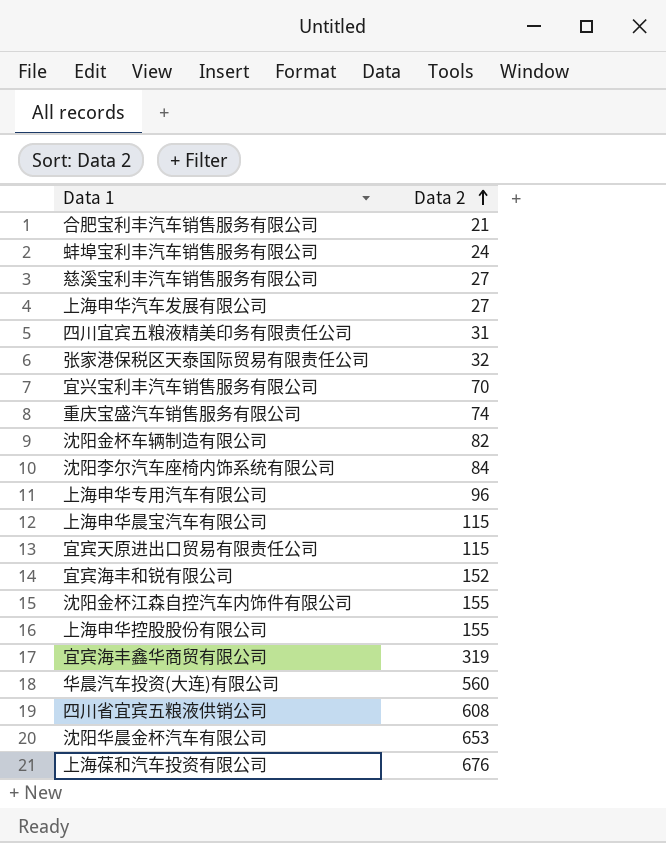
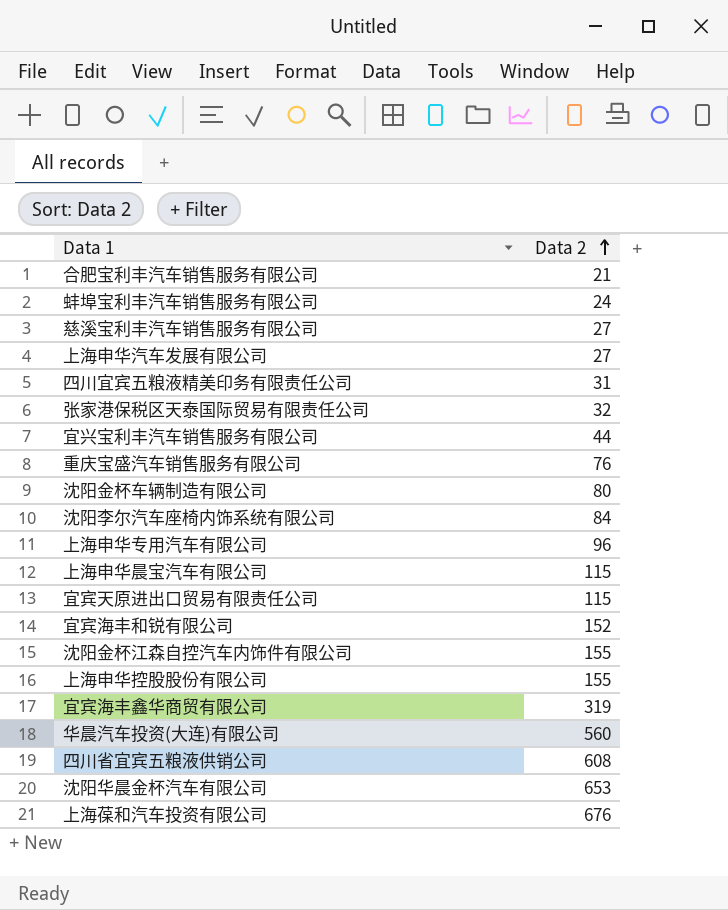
宜兴宝利丰汽车销售服务有限公司 | Data 2: 70 -> 44
重庆宝盛汽车销售服务有限公司 | Data 2: 74 -> 76
沈阳金杯车辆制造有限公司 | Data 2: 82 -> 80

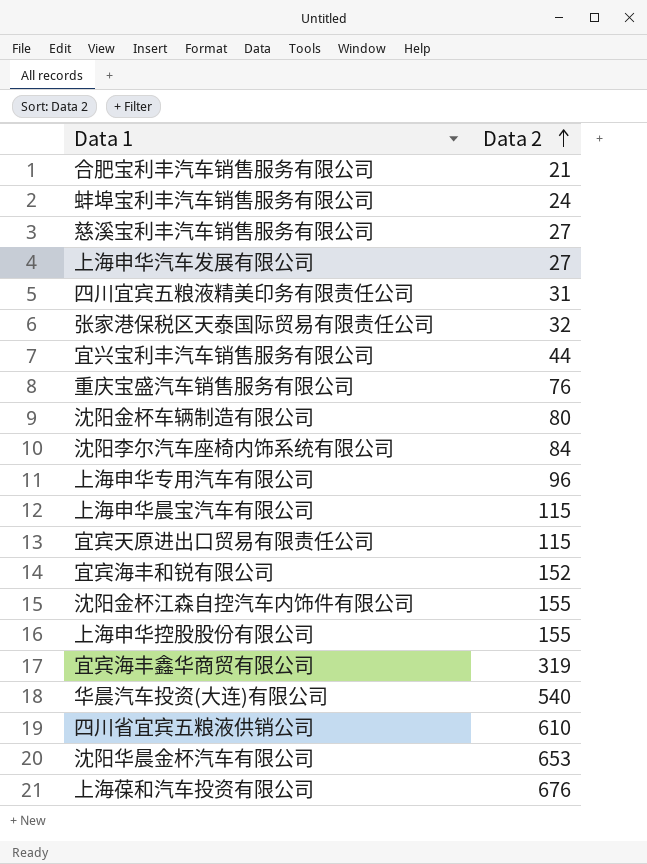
华晨汽车投资(大连)有限公司 | Data 2: 560 -> 540
四川省宜宾五粮液供销公司 | Data 2: 608 -> 610

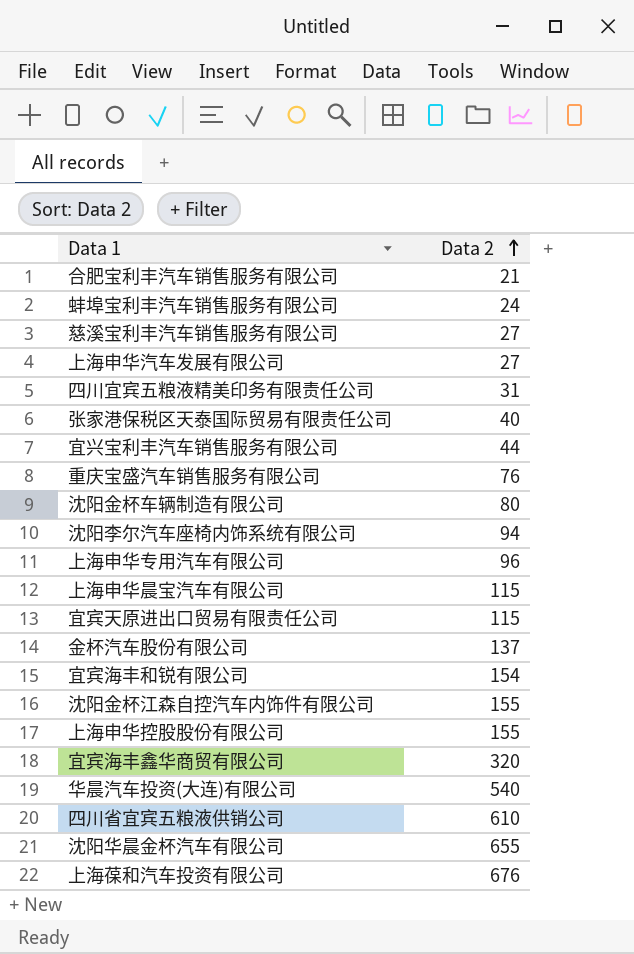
张家港保税区天泰国际贸易有限责任公司 | Data 2: 32 -> 40
沈阳李尔汽车座椅内饰系统有限公司 | Data 2: 84 -> 94
row 金杯汽车股份有限公司: none -> 137
宜宾海丰和锐有限公司 | Data 2: 152 -> 154
宜宾海丰鑫华商贸有限公司 | Data 2: 319 -> 320
沈阳华晨金杯汽车有限公司 | Data 2: 653 -> 655

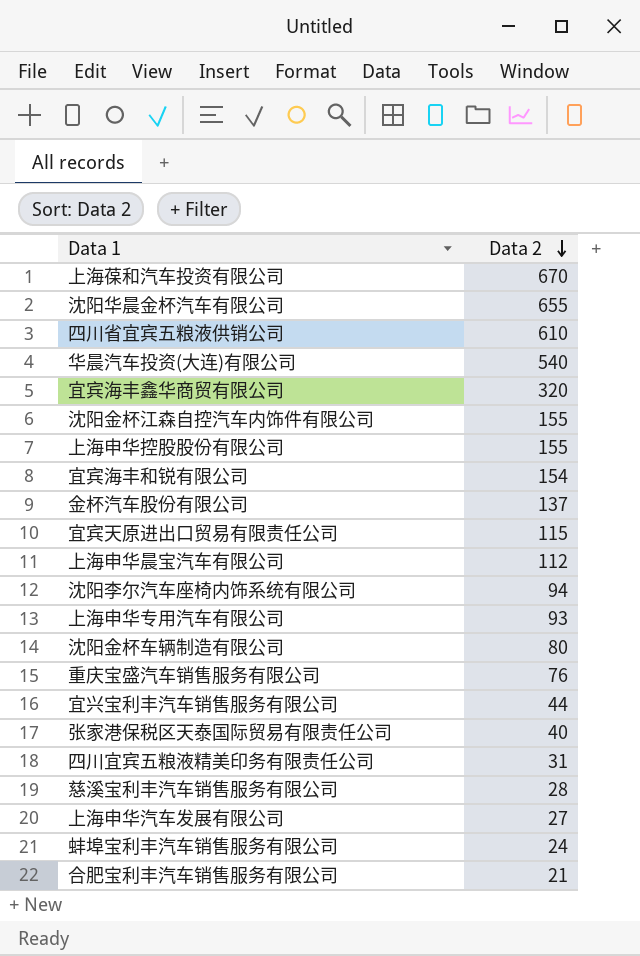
row order: Data 2 ascending -> Data 2 descending
上海葆和汽车投资有限公司 | Data 2: 676 -> 670
上海申华晨宝汽车有限公司 | Data 2: 115 -> 112
上海申华专用汽车有限公司 | Data 2: 96 -> 93
慈溪宝利丰汽车销售服务有限公司 | Data 2: 27 -> 28

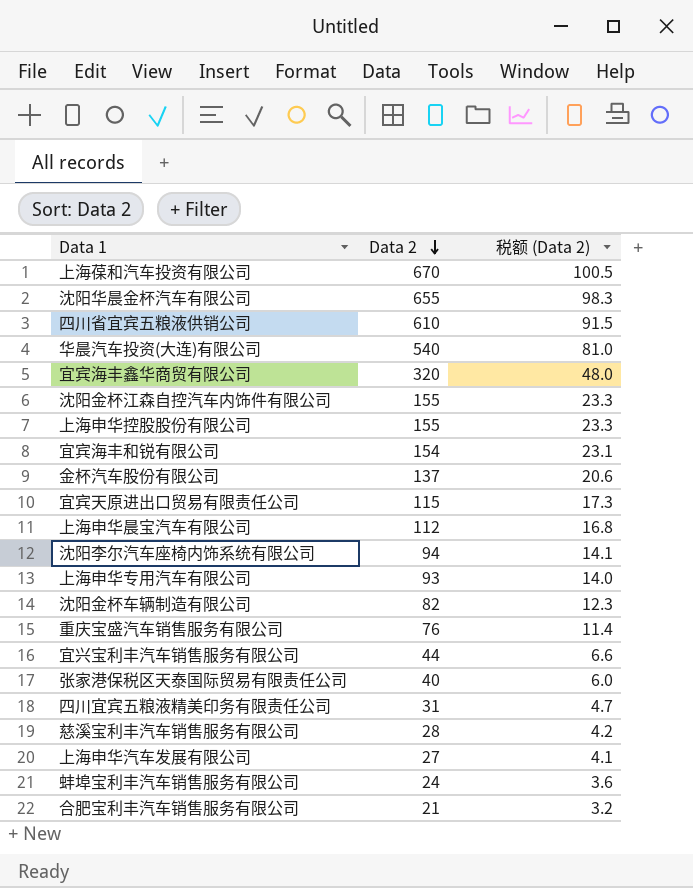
column 税额 (Data 2) | formula: none -> [Data 2] * 0.15
沈阳金杯车辆制造有限公司 | Data 2: 80 -> 82

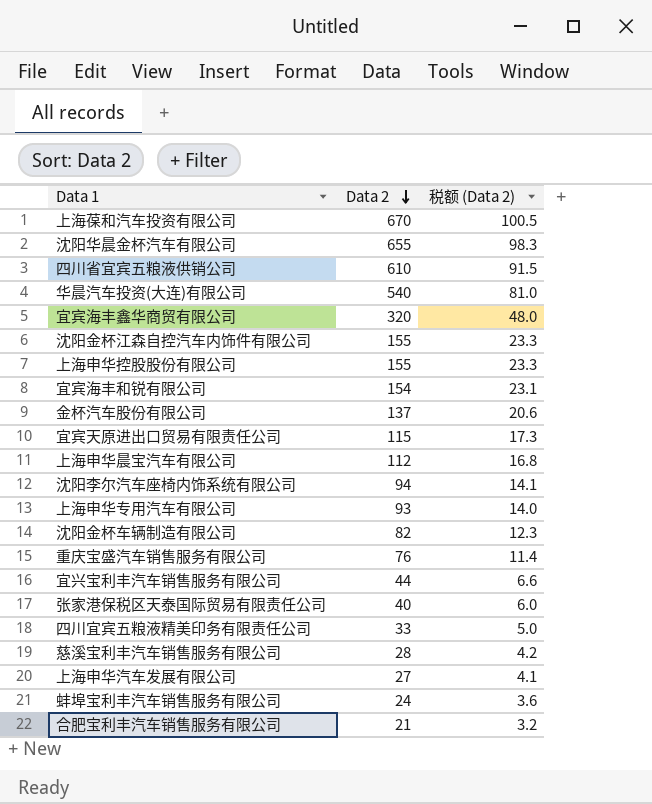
四川宜宾五粮液精美印务有限责任公司 | Data 2: 31 -> 33
四川宜宾五粮液精美印务有限责任公司 | 税额 (Data 2): 4.7 -> 5.0

